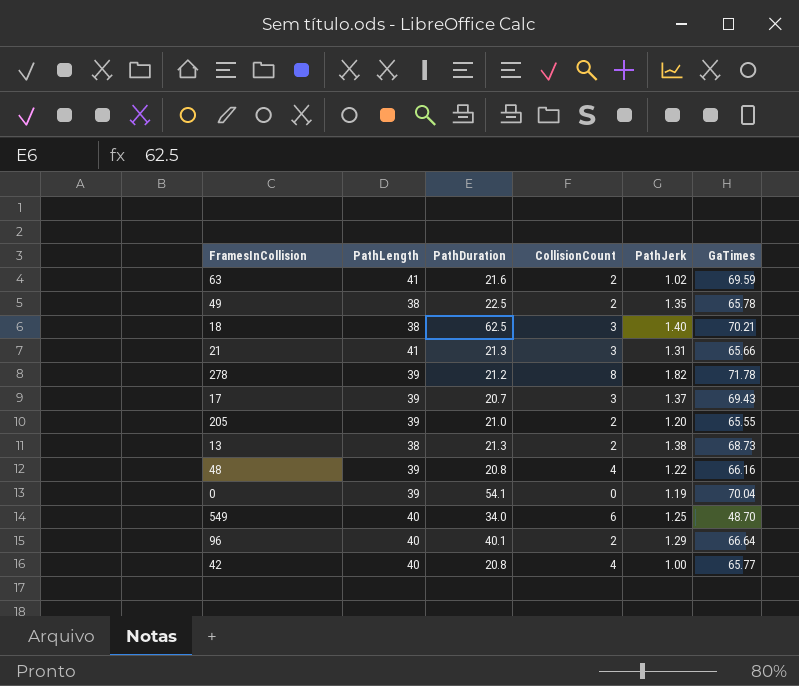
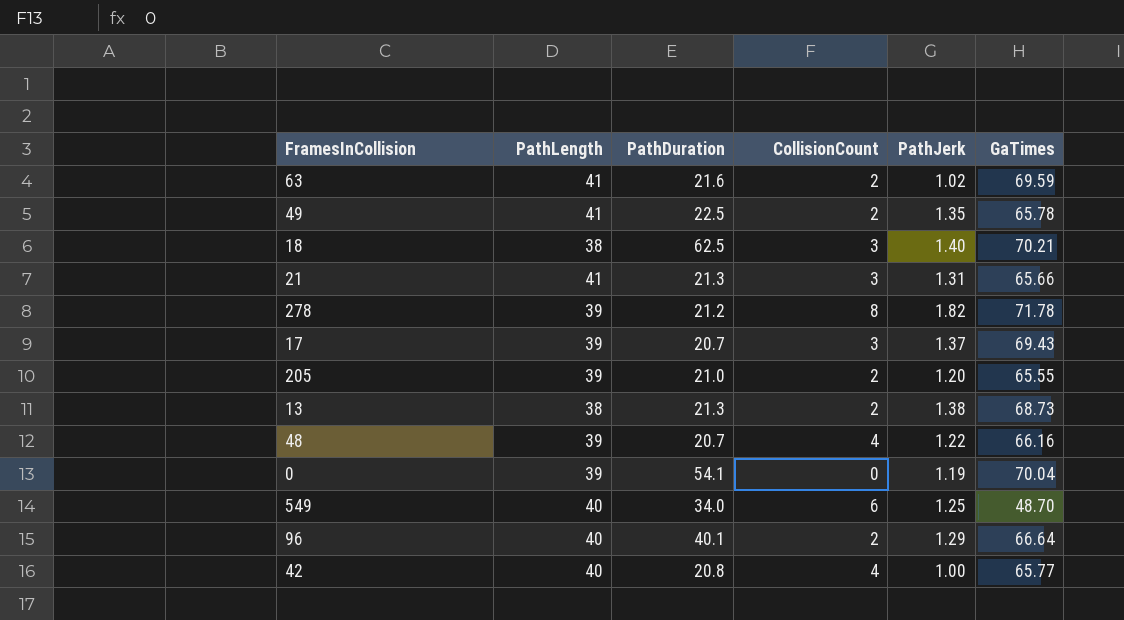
49 | PathLength: 38 -> 41
48 | PathDuration: 20.8 -> 20.7

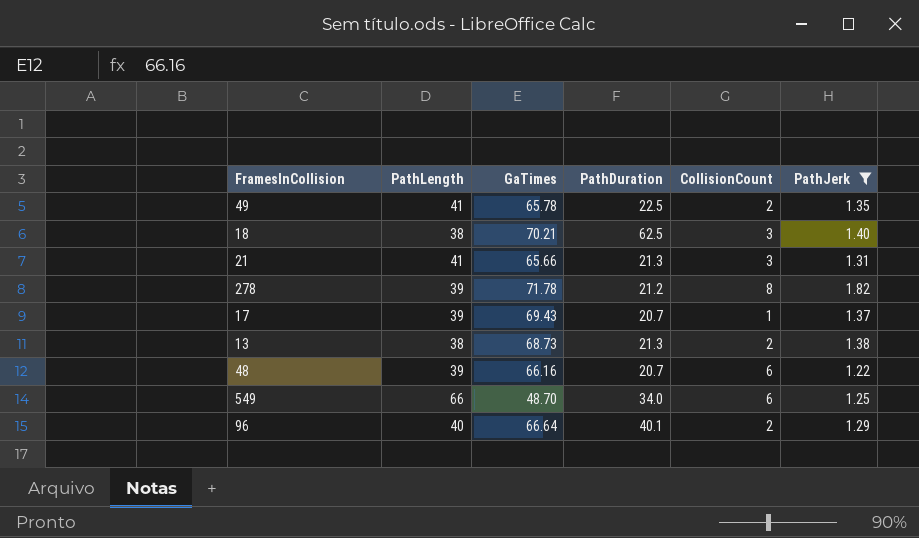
filter: none -> PathJerk >= 1.22
column GaTimes | position: 6 -> 3
17 | CollisionCount: 3 -> 1
48 | CollisionCount: 4 -> 6
549 | PathLength: 40 -> 66

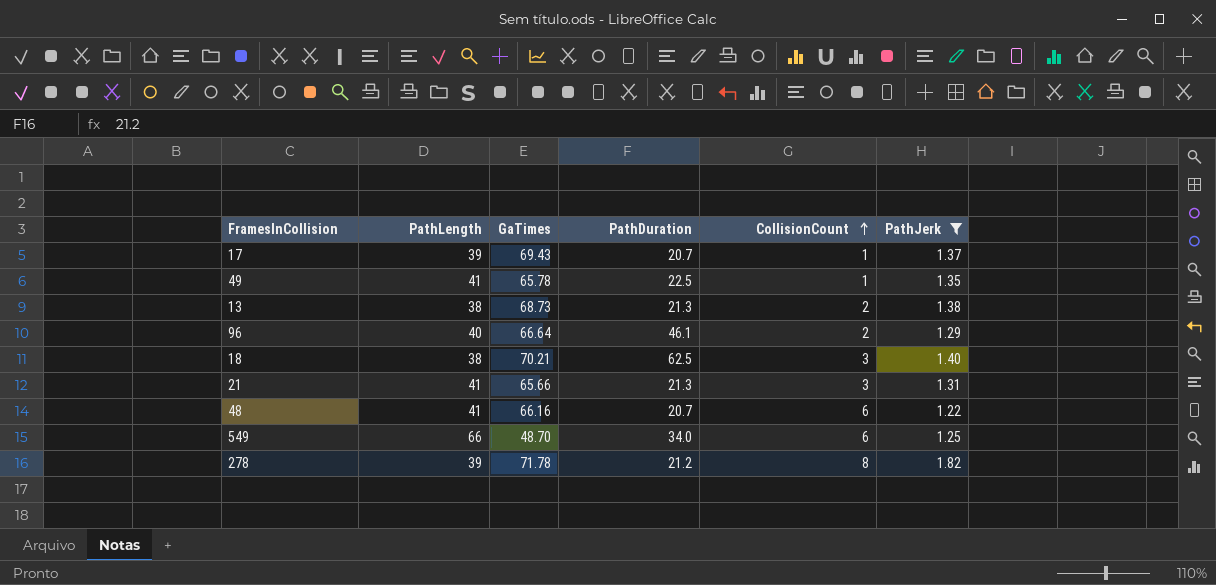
row order: none -> CollisionCount ascending
49 | CollisionCount: 2 -> 1
96 | PathDuration: 40.1 -> 46.1
48 | PathLength: 39 -> 41

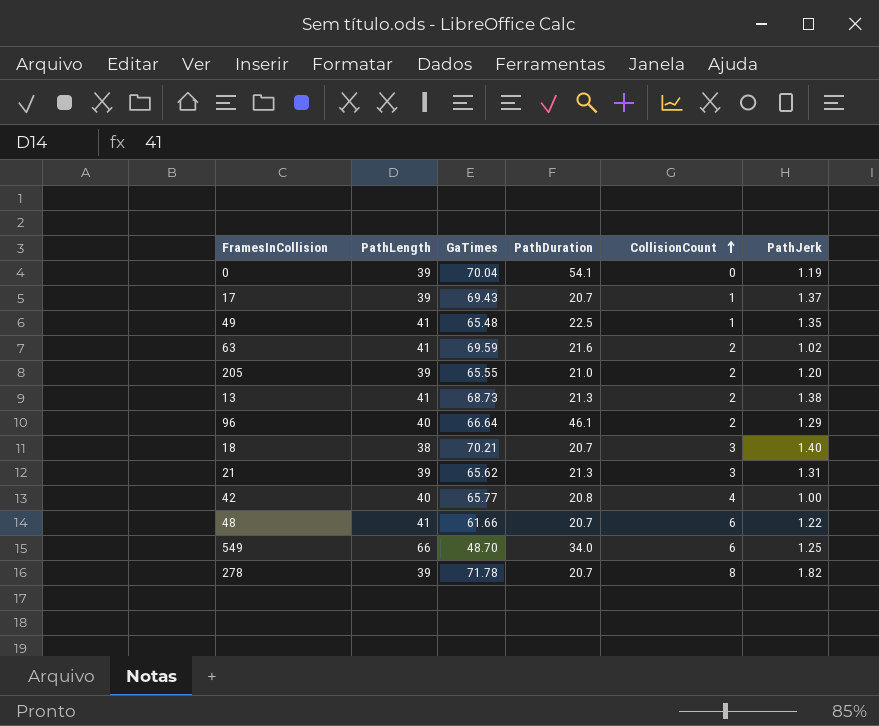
filter: PathJerk >= 1.22 -> none
49 | GaTimes: 65.78 -> 65.48
13 | PathLength: 38 -> 41
18 | PathDuration: 62.5 -> 20.7
21 | PathLength: 41 -> 39
21 | GaTimes: 65.66 -> 65.62
48 | GaTimes: 66.16 -> 61.66
278 | PathDuration: 21.2 -> 20.7

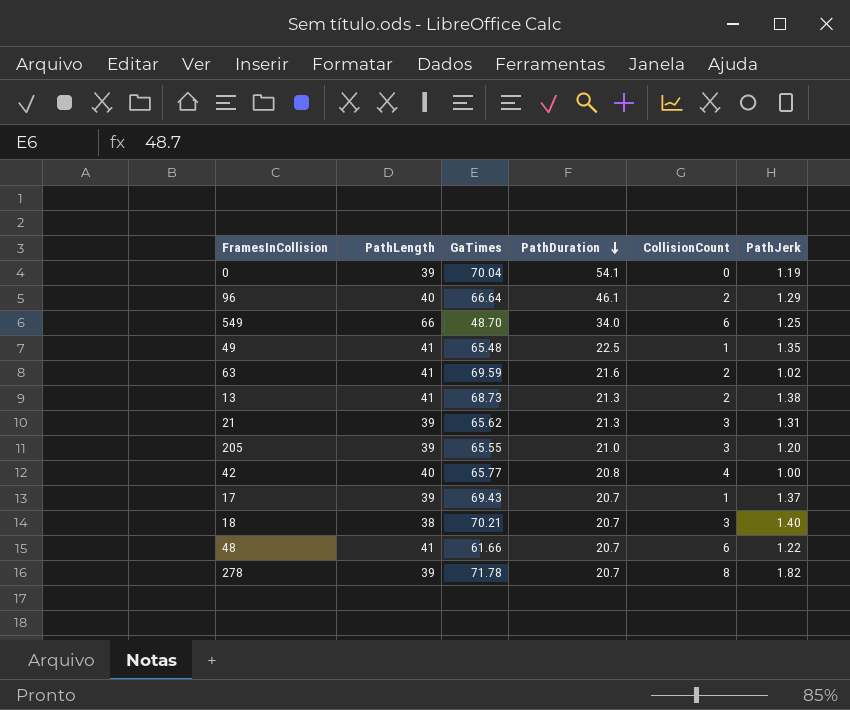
row order: CollisionCount ascending -> PathDuration descending
205 | CollisionCount: 2 -> 3

